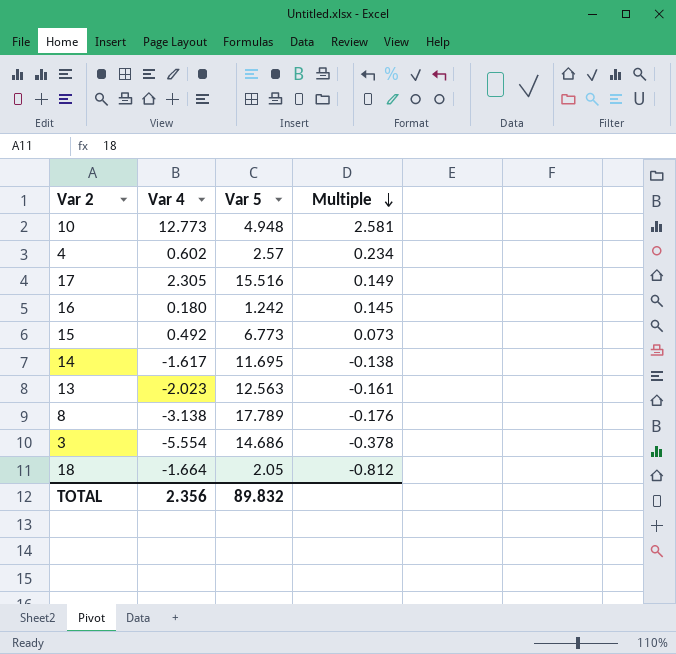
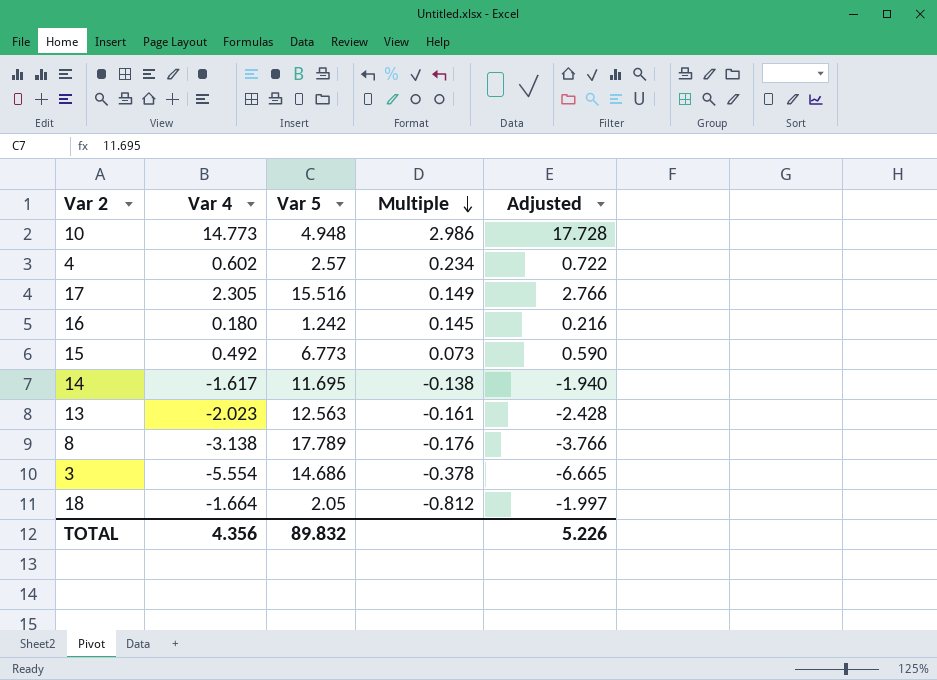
column Adjusted | formula: none -> [Var 4] * 1.2
10 | Var 4: 12.773 -> 14.773
10 | Multiple: 2.581 -> 2.986
TOTAL | Var 4: 2.356 -> 4.356

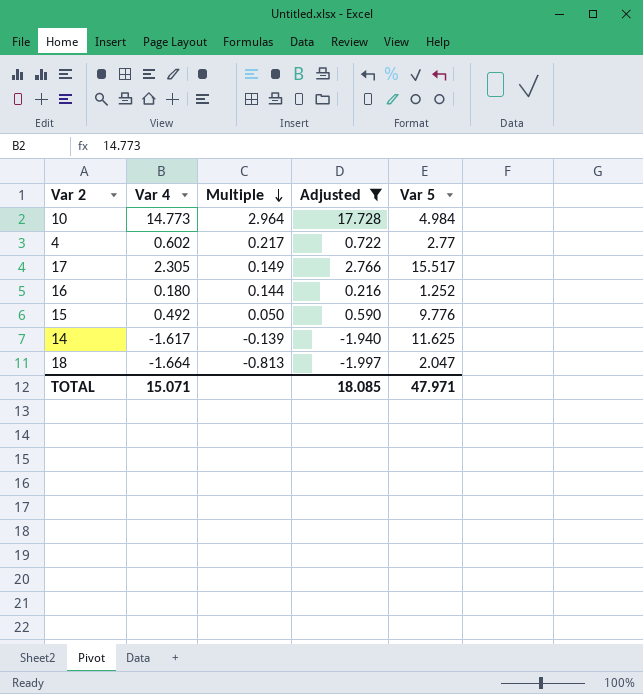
filter: none -> Adjusted >= -1.997
column Var 5 | position: 3 -> 5
10 | Multiple: 2.986 -> 2.964
10 | Var 5: 4.948 -> 4.984
4 | Multiple: 0.234 -> 0.217
4 | Var 5: 2.57 -> 2.77
17 | Var 5: 15.516 -> 15.517
16 | Multiple: 0.145 -> 0.144
16 | Var 5: 1.242 -> 1.252
15 | Multiple: 0.073 -> 0.050
15 | Var 5: 6.773 -> 9.776
14 | Multiple: -0.138 -> -0.139
14 | Var 5: 11.695 -> 11.625
18 | Multiple: -0.812 -> -0.813
18 | Var 5: 2.05 -> 2.047
TOTAL | Var 4: 4.356 -> 15.071
TOTAL | Adjusted: 5.226 -> 18.085
TOTAL | Var 5: 89.832 -> 47.971

